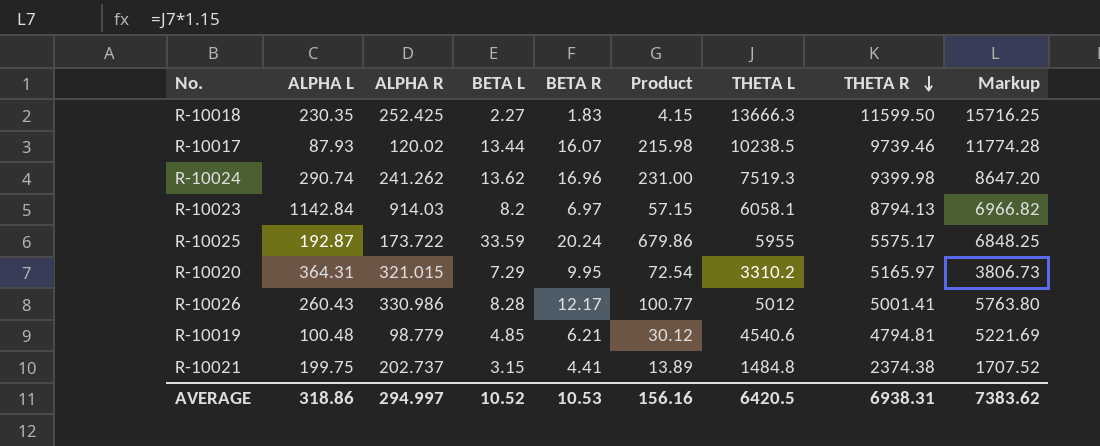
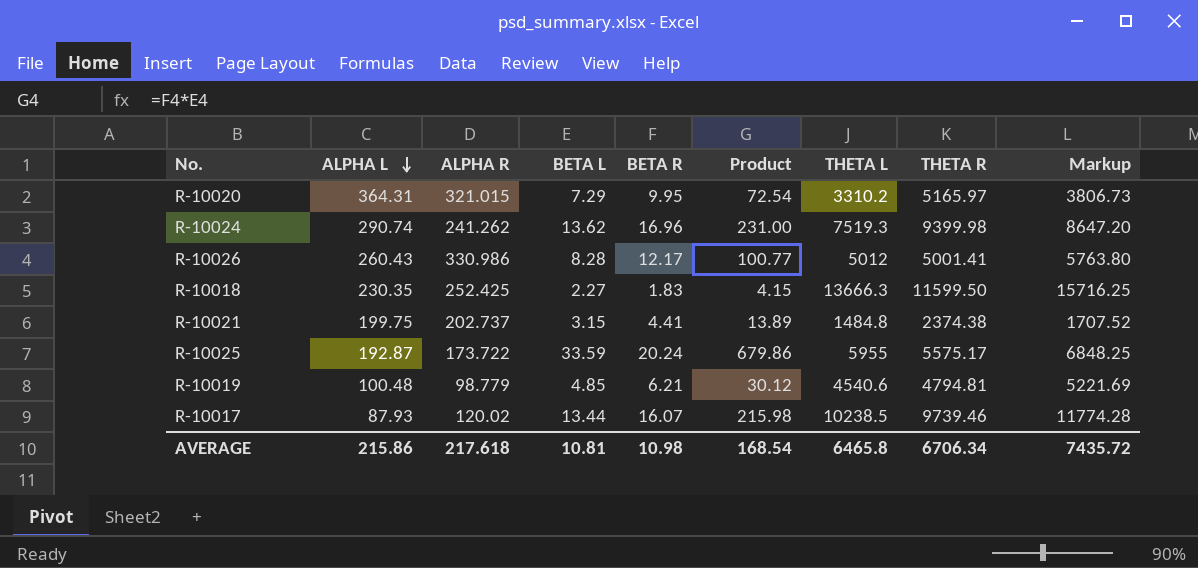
row order: THETA R descending -> ALPHA L descending
row R-10023: 1142.84 | 914.03 | 8.2 | 6.97 | 57.15 | 6058.1 | 8794.13 | 6966.82 -> none
AVERAGE | ALPHA L: 318.86 -> 215.86
AVERAGE | ALPHA R: 294.997 -> 217.618
AVERAGE | BETA L: 10.52 -> 10.81
AVERAGE | BETA R: 10.53 -> 10.98
AVERAGE | Product: 156.16 -> 168.54
AVERAGE | THETA L: 6420.5 -> 6465.8
AVERAGE | THETA R: 6938.31 -> 6706.34
AVERAGE | Markup: 7383.62 -> 7435.72

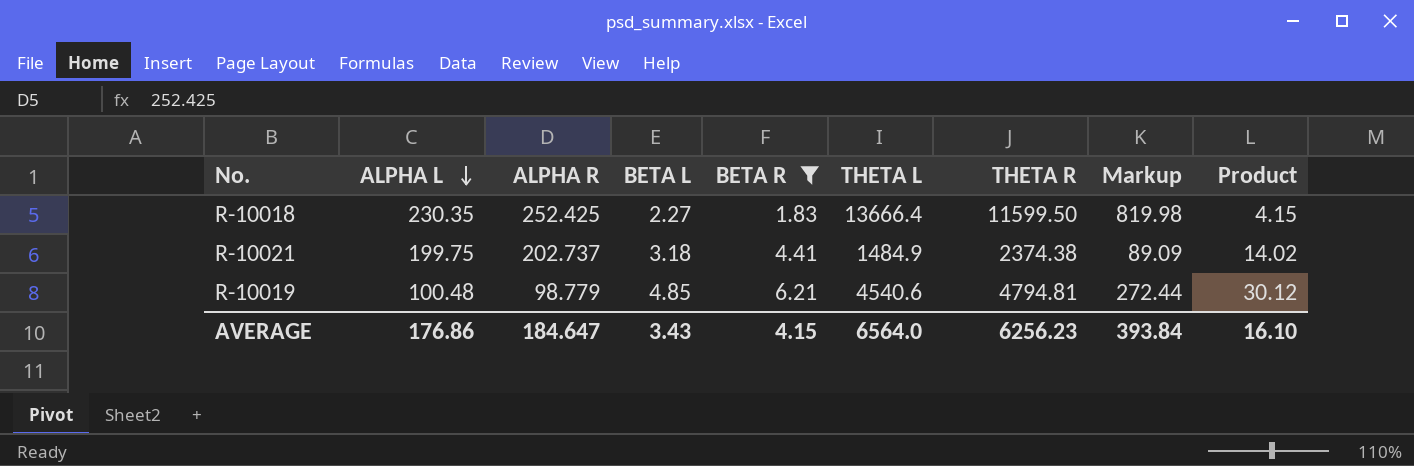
filter: none -> BETA R <= 6.21
column Markup | formula: [THETA L] * 1.15 -> [THETA L] * 0.06
column Product | position: 6 -> 9
R-10018 | THETA L: 13666.3 -> 13666.4
R-10021 | BETA L: 3.15 -> 3.18
R-10021 | THETA L: 1484.8 -> 1484.9
R-10021 | Product: 13.89 -> 14.02
AVERAGE | ALPHA L: 215.86 -> 176.86
AVERAGE | ALPHA R: 217.618 -> 184.647
AVERAGE | BETA L: 10.81 -> 3.43
AVERAGE | BETA R: 10.98 -> 4.15
AVERAGE | THETA L: 6465.8 -> 6564.0
AVERAGE | THETA R: 6706.34 -> 6256.23
AVERAGE | Markup: 7435.72 -> 393.84
AVERAGE | Product: 168.54 -> 16.10

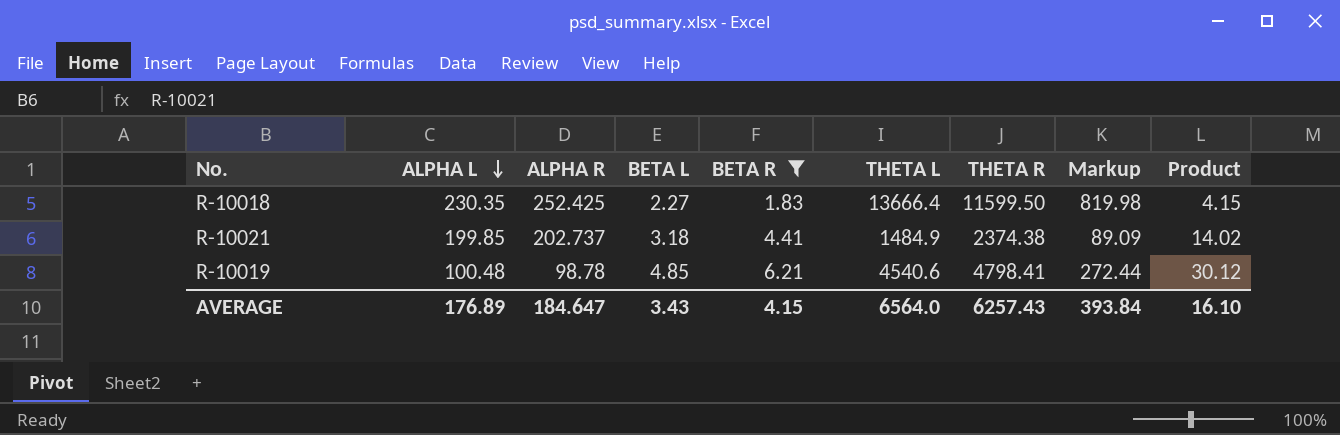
R-10021 | ALPHA L: 199.75 -> 199.85
R-10019 | ALPHA R: 98.779 -> 98.78
R-10019 | THETA R: 4794.81 -> 4798.41
AVERAGE | ALPHA L: 176.86 -> 176.89
AVERAGE | THETA R: 6256.23 -> 6257.43

